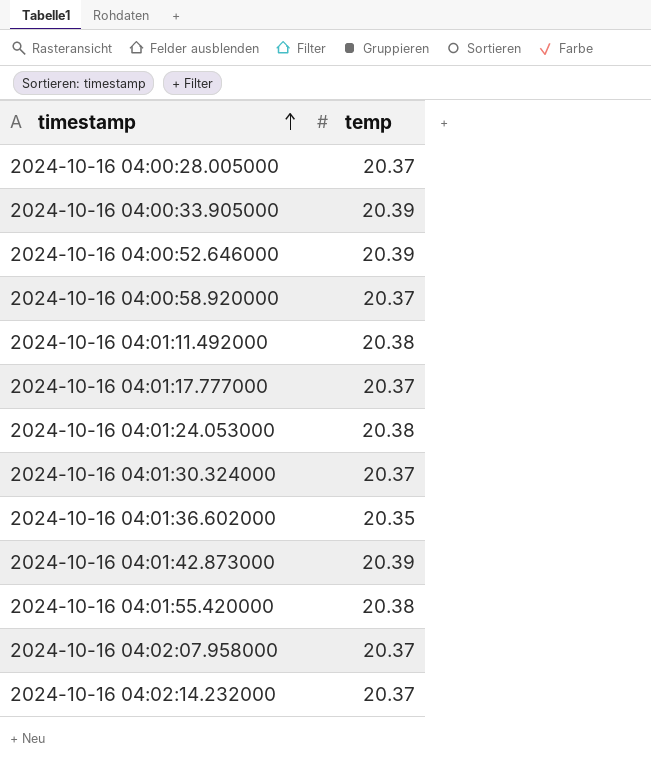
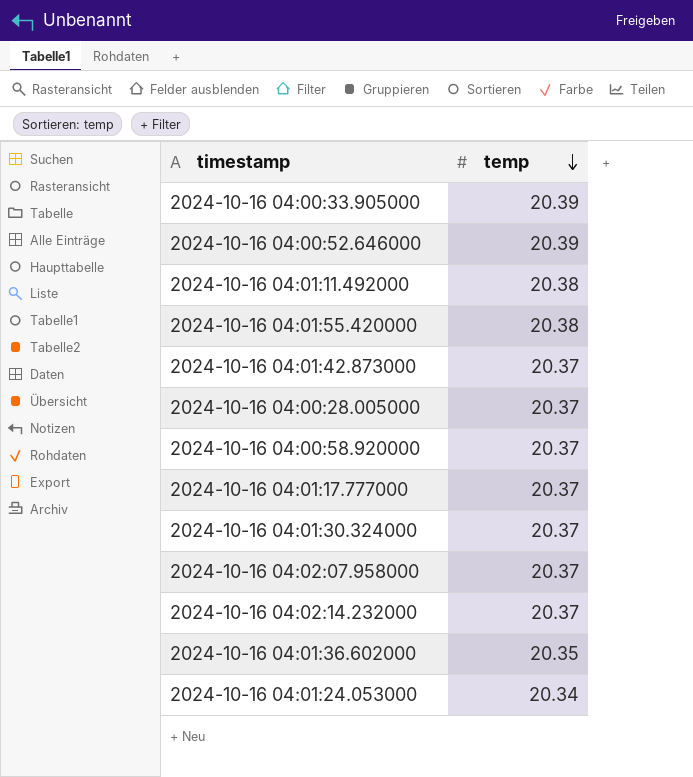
row order: timestamp ascending -> temp descending
2024-10-16 04:01:42.873000 | temp: 20.39 -> 20.37
2024-10-16 04:01:24.053000 | temp: 20.38 -> 20.34

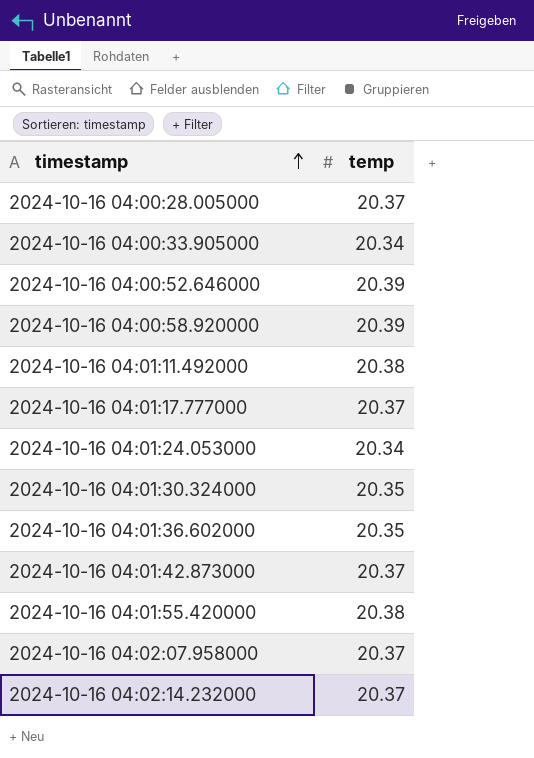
row order: temp descending -> timestamp ascending
2024-10-16 04:00:33.905000 | temp: 20.39 -> 20.34
2024-10-16 04:00:58.920000 | temp: 20.37 -> 20.39
2024-10-16 04:01:30.324000 | temp: 20.37 -> 20.35

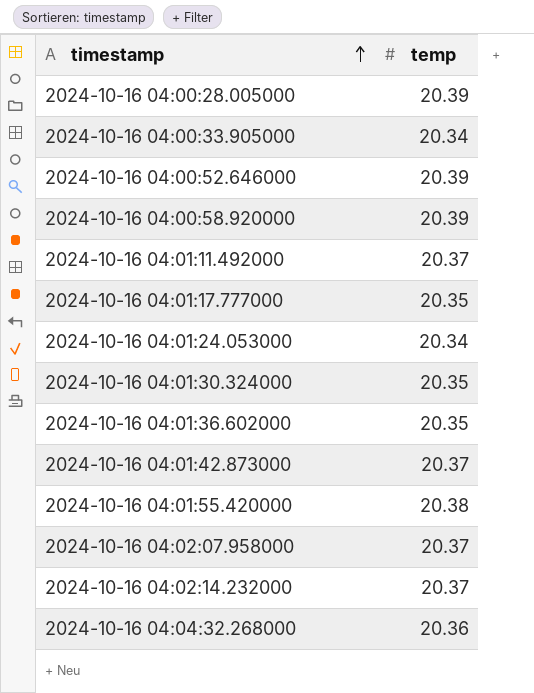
2024-10-16 04:00:28.005000 | temp: 20.37 -> 20.39
2024-10-16 04:01:11.492000 | temp: 20.38 -> 20.37
2024-10-16 04:01:17.777000 | temp: 20.37 -> 20.35
row 2024-10-16 04:04:32.268000: none -> 20.36

